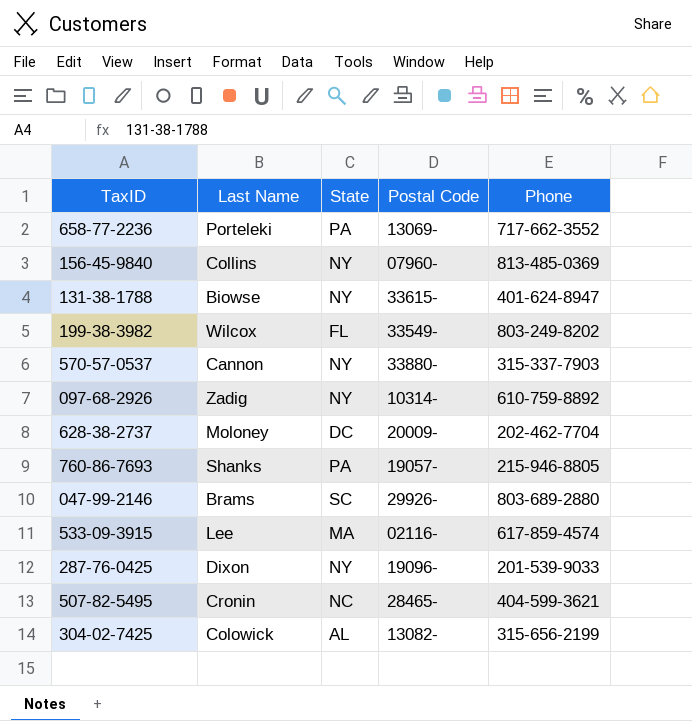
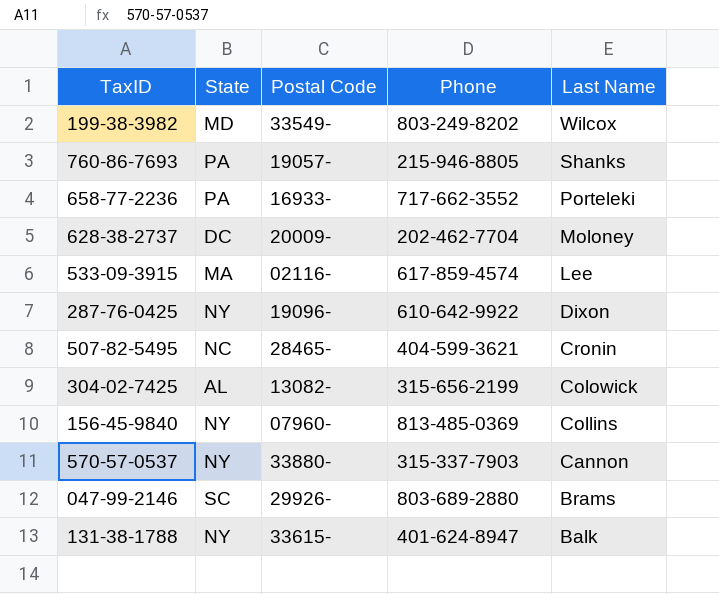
row order: none -> Last Name descending
column Last Name | position: 2 -> 5
row 097-68-2926: Zadig | NY | 10314- | 610-759-8892 -> none
199-38-3982 | State: FL -> MD
658-77-2236 | Postal Code: 13069- -> 16933-
287-76-0425 | Phone: 201-539-9033 -> 610-642-9922
131-38-1788 | Last Name: Biowse -> Balk

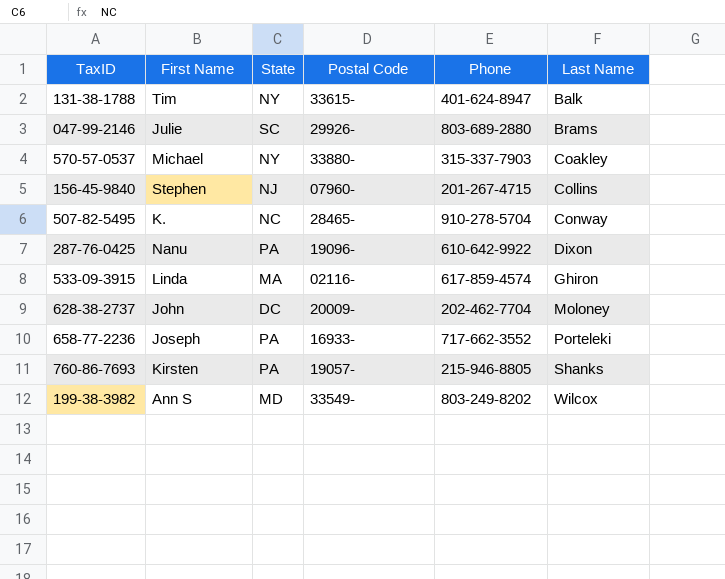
row order: Last Name descending -> Last Name ascending
column First Name | position: none -> 2
row 304-02-7425: AL | 13082- | 315-656-2199 | Colowick -> none
570-57-0537 | Last Name: Cannon -> Coakley
156-45-9840 | State: NY -> NJ
156-45-9840 | Phone: 813-485-0369 -> 201-267-4715
507-82-5495 | Phone: 404-599-3621 -> 910-278-5704
507-82-5495 | Last Name: Cronin -> Conway
287-76-0425 | State: NY -> PA
533-09-3915 | Last Name: Lee -> Ghiron

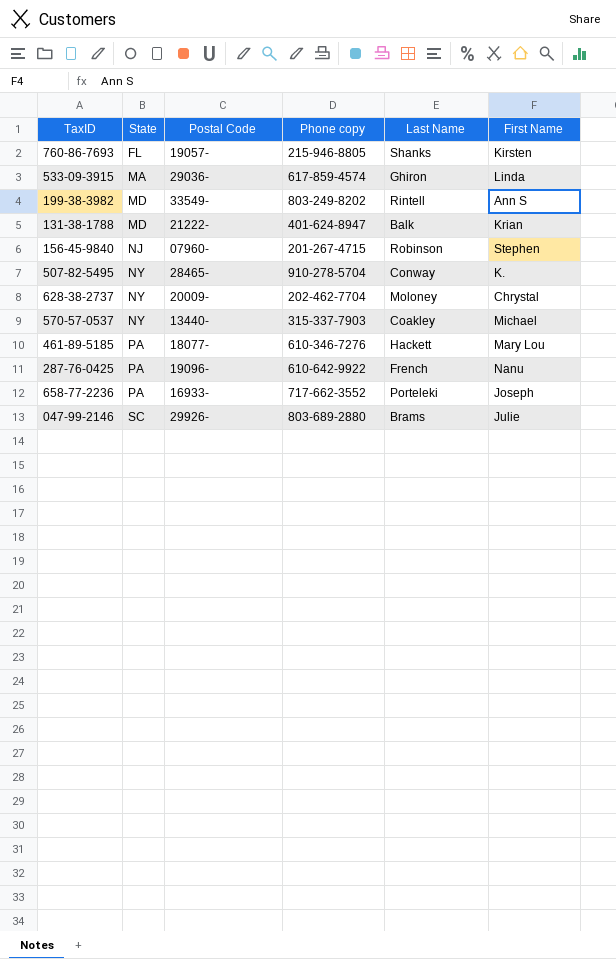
row order: Last Name ascending -> State ascending
column name: Phone -> Phone copy
column First Name | position: 2 -> 6
760-86-7693 | State: PA -> FL
533-09-3915 | Postal Code: 02116- -> 29036-
199-38-3982 | Last Name: Wilcox -> Rintell
131-38-1788 | State: NY -> MD
131-38-1788 | Postal Code: 33615- -> 21222-
131-38-1788 | First Name: Tim -> Krian
156-45-9840 | Last Name: Collins -> Robinson
507-82-5495 | State: NC -> NY
628-38-2737 | State: DC -> NY
628-38-2737 | First Name: John -> Chrystal
570-57-0537 | Postal Code: 33880- -> 13440-
row 461-89-5185: none -> PA | 18077- | 610-346-7276 | Hackett | Mary Lou
287-76-0425 | Last Name: Dixon -> French

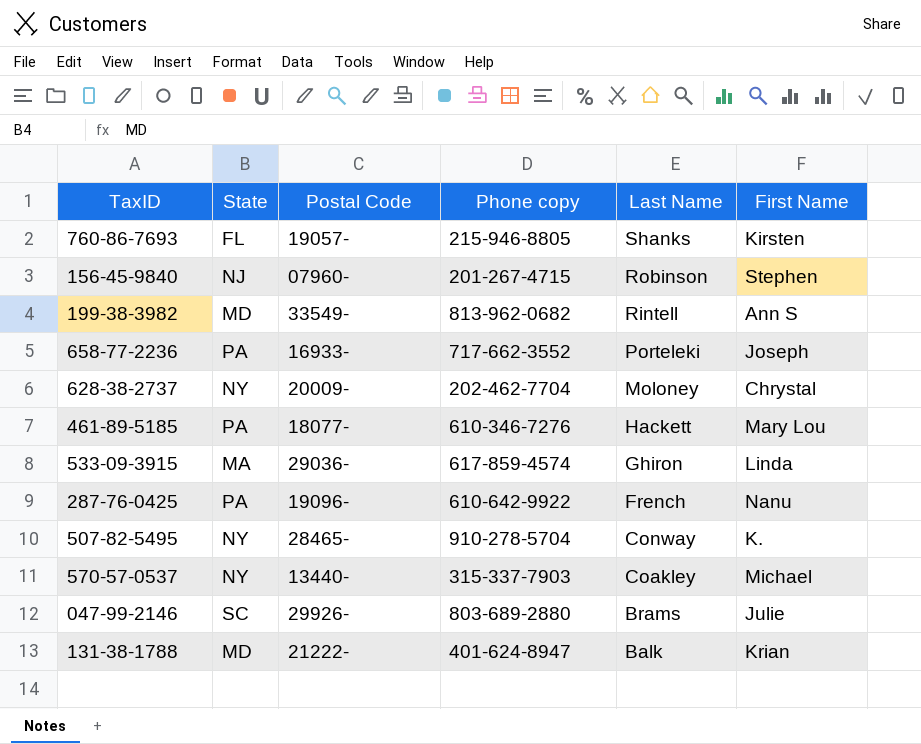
row order: State ascending -> Last Name descending
199-38-3982 | Phone copy: 803-249-8202 -> 813-962-0682

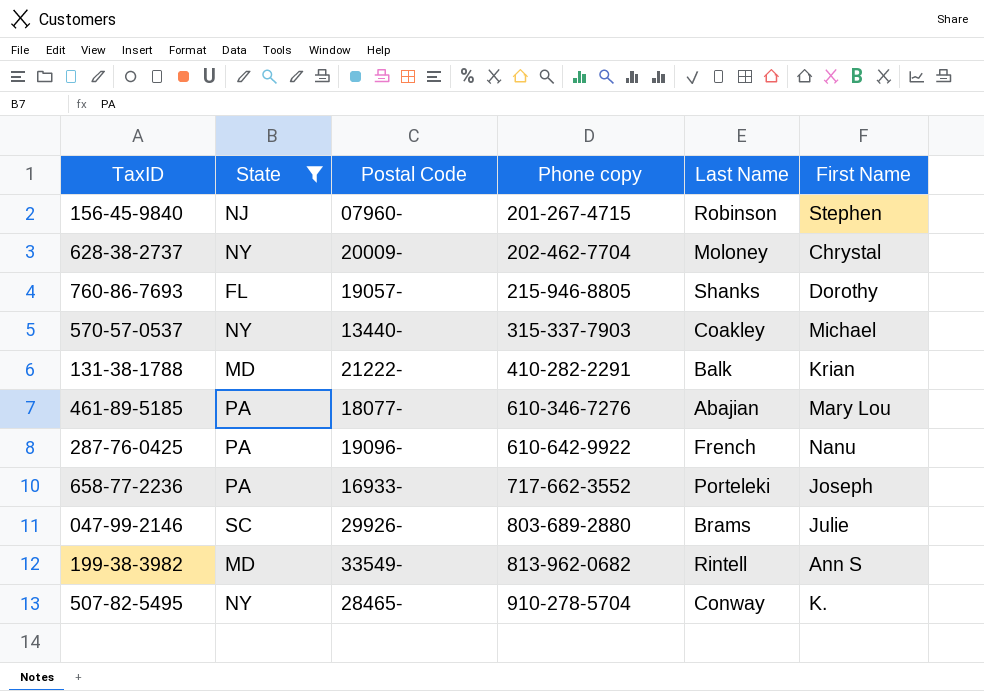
filter: none -> State != MA
row order: Last Name descending -> Phone copy ascending
760-86-7693 | First Name: Kirsten -> Dorothy
131-38-1788 | Phone copy: 401-624-8947 -> 410-282-2291
461-89-5185 | Last Name: Hackett -> Abajian

